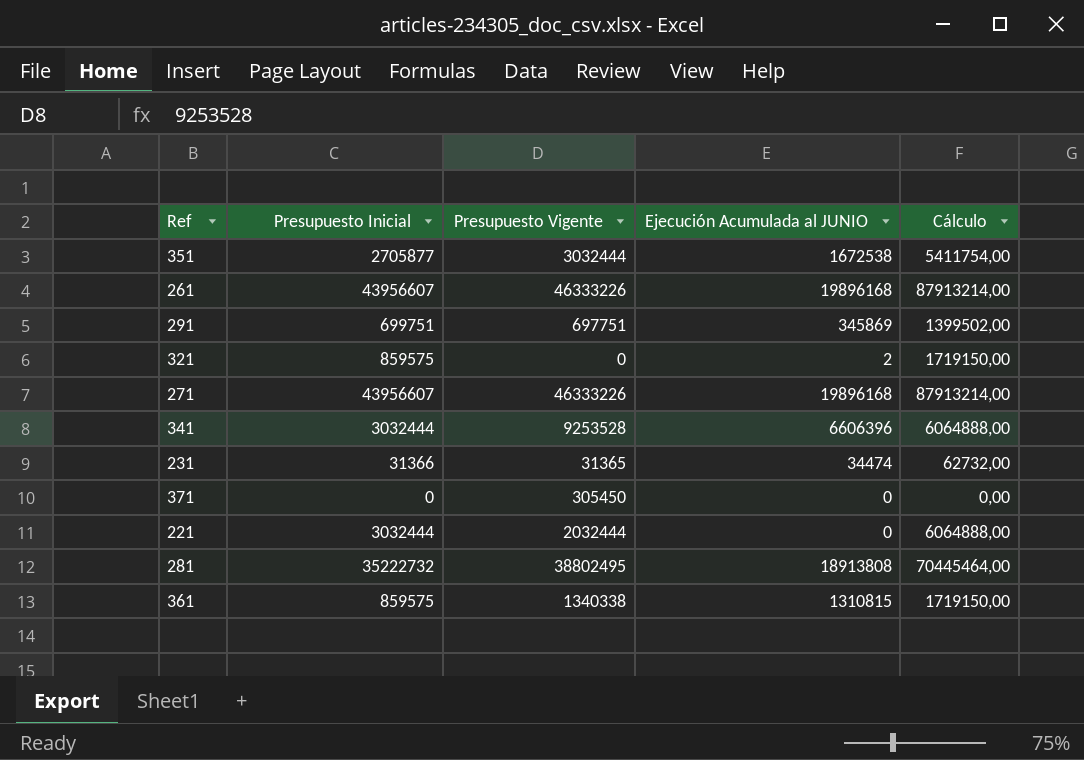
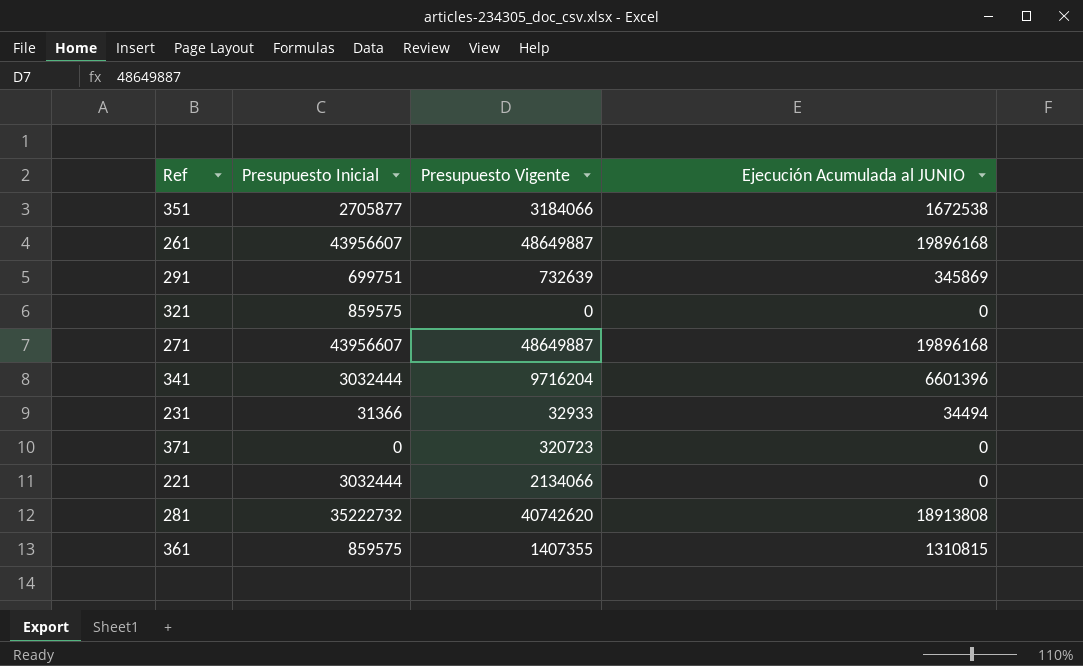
column Cálculo | formula: [Presupuesto Inicial] * 2 -> none
351 | Presupuesto Vigente: 3032444 -> 3184066
261 | Presupuesto Vigente: 46333226 -> 48649887
291 | Presupuesto Vigente: 697751 -> 732639
321 | Ejecución Acumulada al JUNIO: 2 -> 0
271 | Presupuesto Vigente: 46333226 -> 48649887
341 | Presupuesto Vigente: 9253528 -> 9716204
341 | Ejecución Acumulada al JUNIO: 6606396 -> 6601396
231 | Presupuesto Vigente: 31365 -> 32933
231 | Ejecución Acumulada al JUNIO: 34474 -> 34494
371 | Presupuesto Vigente: 305450 -> 320723
221 | Presupuesto Vigente: 2032444 -> 2134066
281 | Presupuesto Vigente: 38802495 -> 40742620
361 | Presupuesto Vigente: 1340338 -> 1407355

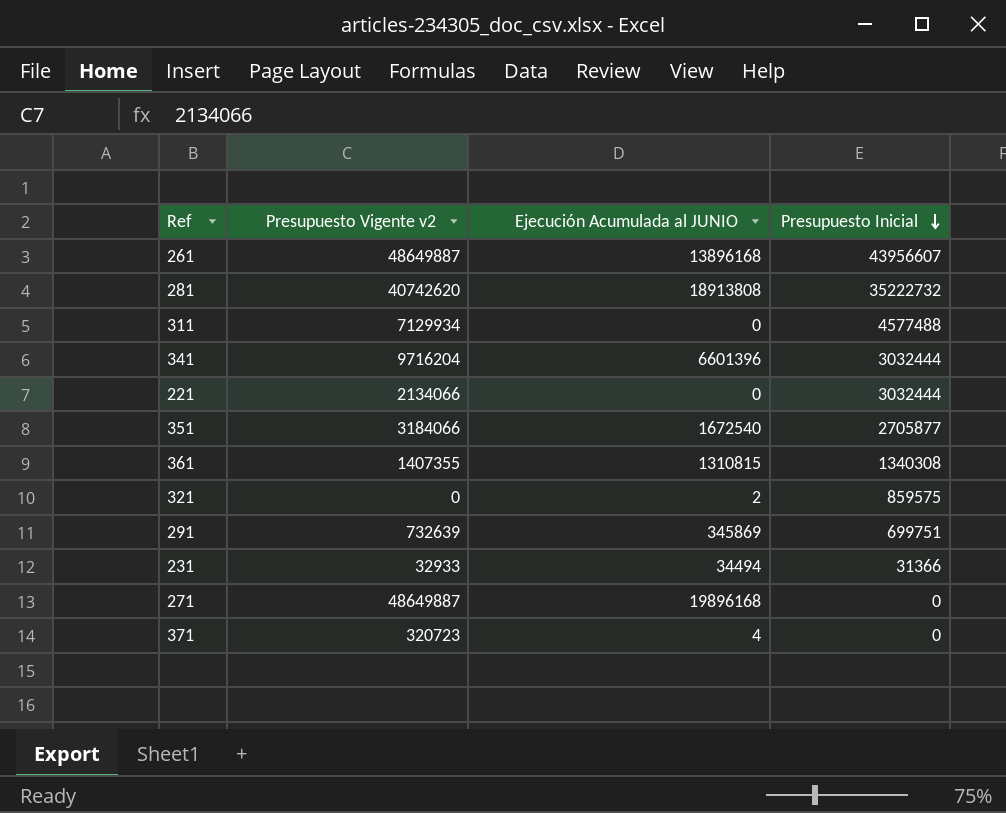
row order: none -> Presupuesto Inicial descending
column name: Presupuesto Vigente -> Presupuesto Vigente v2
column Presupuesto Inicial | position: 2 -> 4
261 | Ejecución Acumulada al JUNIO: 19896168 -> 13896168
row 311: none -> 7129934 | 0 | 4577488
351 | Ejecución Acumulada al JUNIO: 1672538 -> 1672540
361 | Presupuesto Inicial: 859575 -> 1340308
321 | Ejecución Acumulada al JUNIO: 0 -> 2
271 | Presupuesto Inicial: 43956607 -> 0
371 | Ejecución Acumulada al JUNIO: 0 -> 4

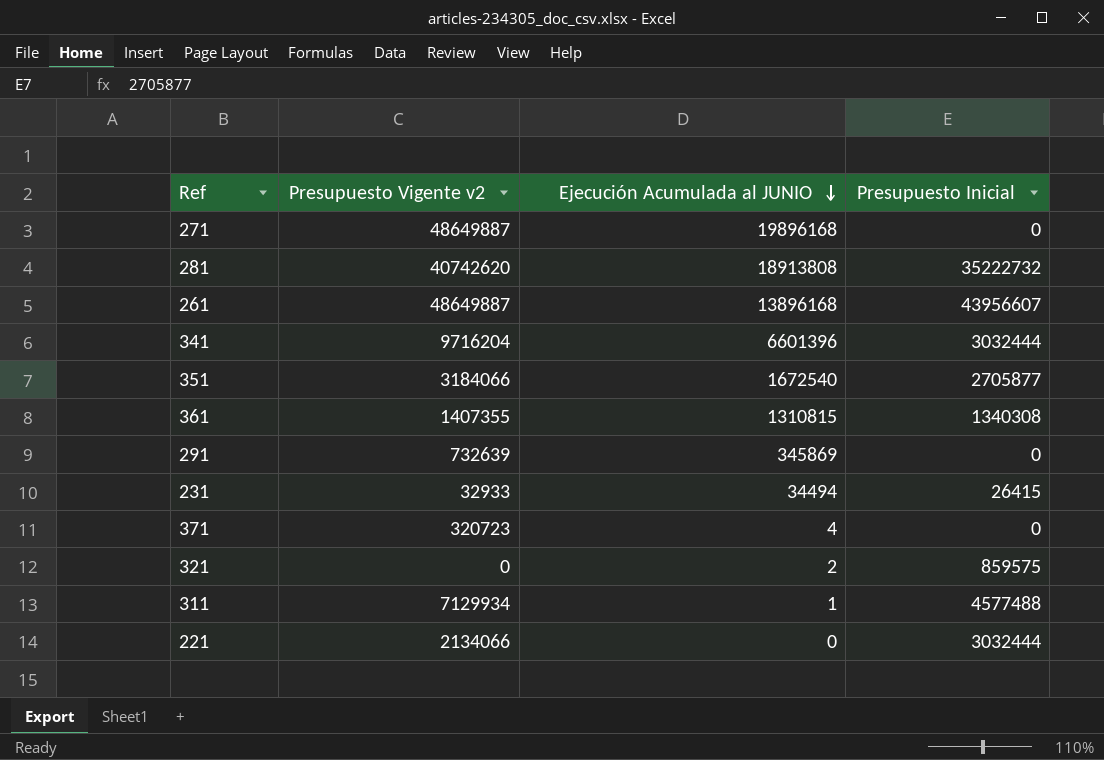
row order: Presupuesto Inicial descending -> Ejecución Acumulada al JUNIO descending
291 | Presupuesto Inicial: 699751 -> 0
231 | Presupuesto Inicial: 31366 -> 26415
311 | Ejecución Acumulada al JUNIO: 0 -> 1

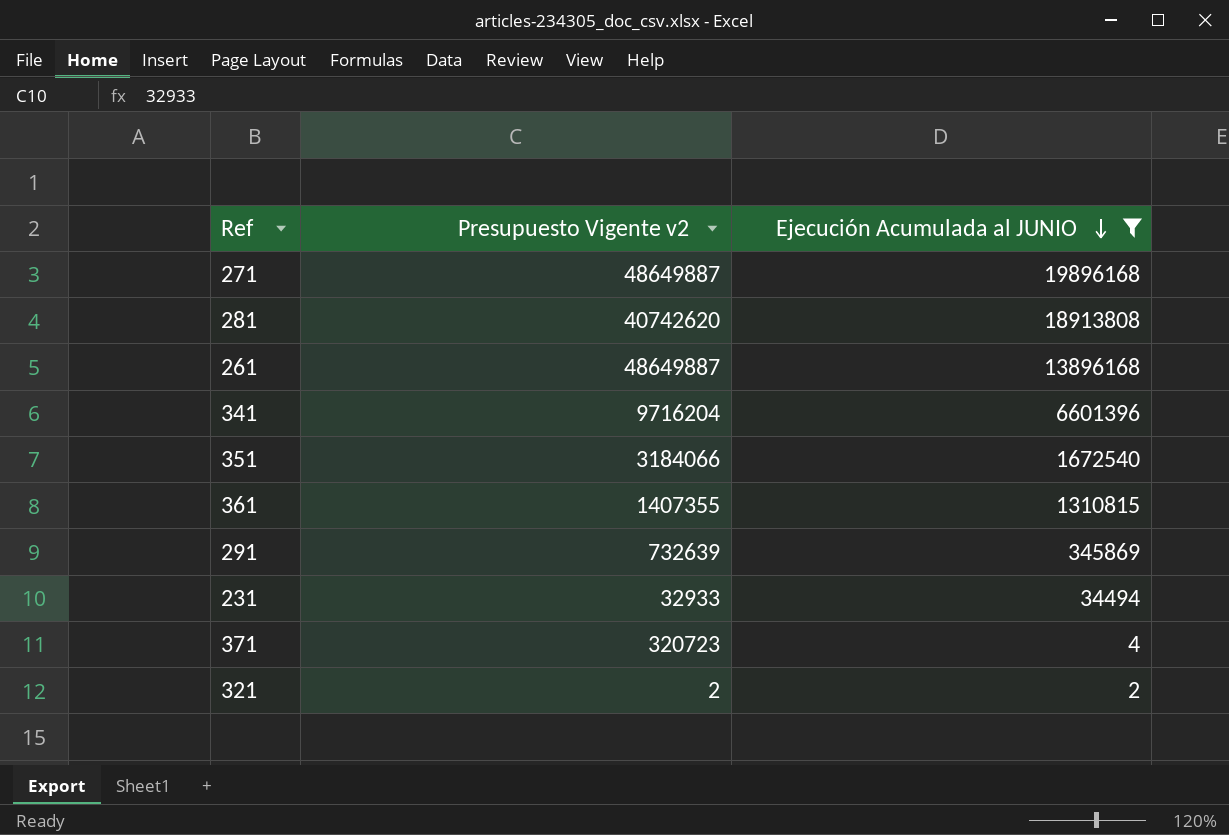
filter: none -> Ejecución Acumulada al JUNIO >= 2
column Presupuesto Inicial | position: 4 -> none
321 | Presupuesto Vigente v2: 0 -> 2

